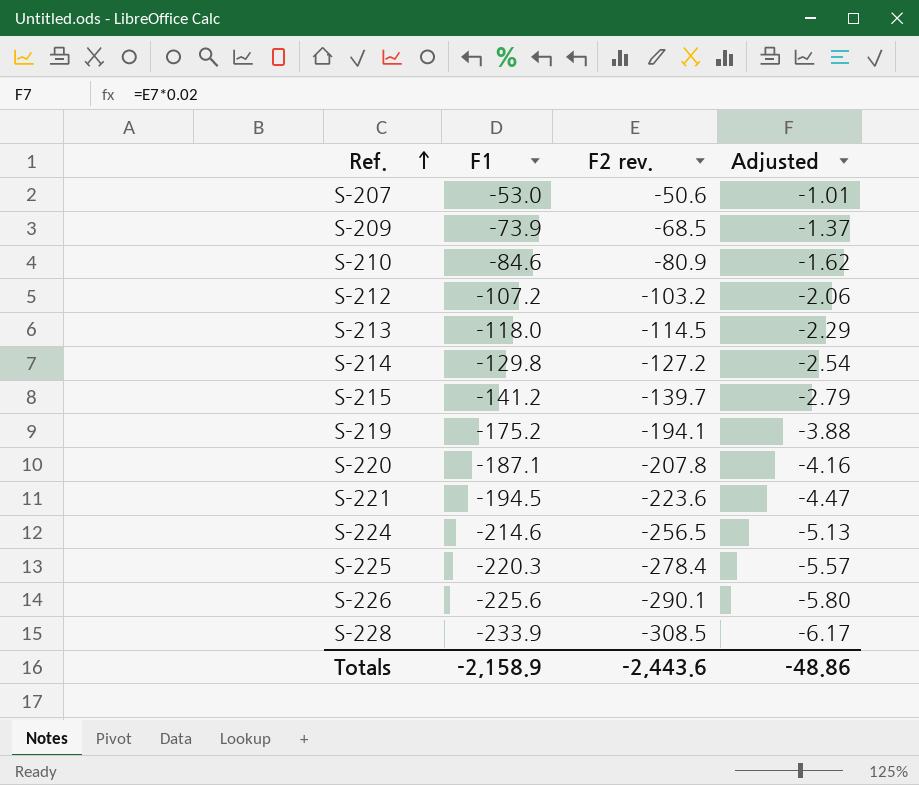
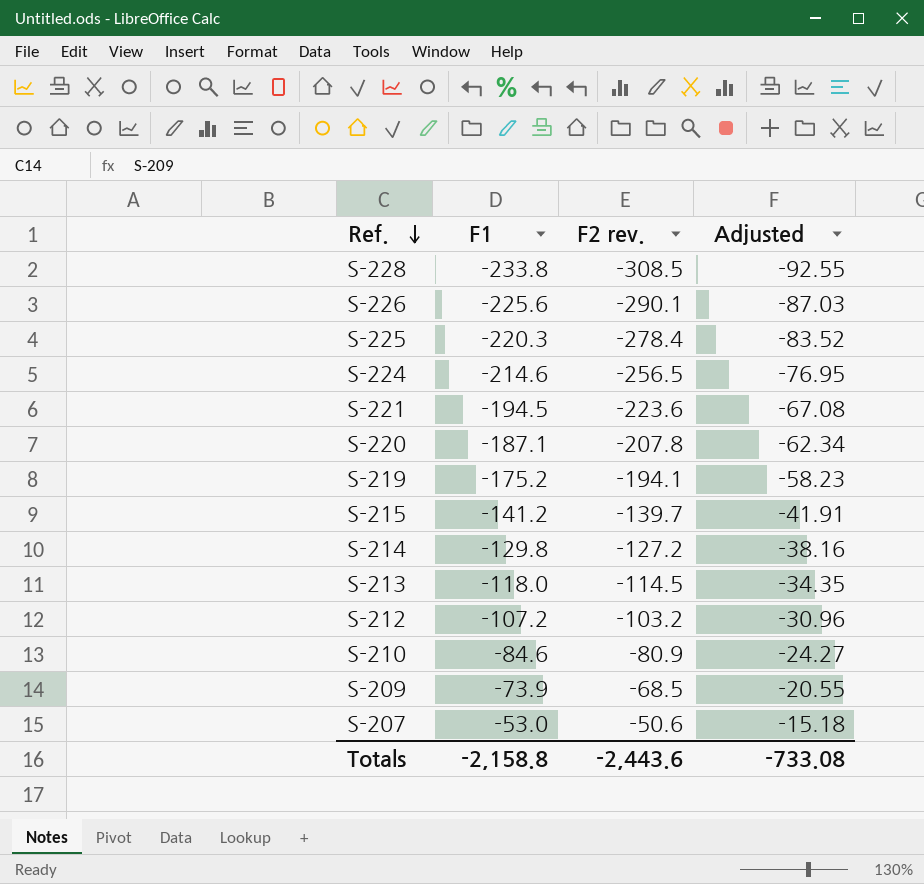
row order: Ref. ascending -> Ref. descending
column Adjusted | formula: [F2 rev.] * 0.02 -> [F2 rev.] * 0.3
S-228 | F1: -233.9 -> -233.8
Totals | F1: -2,158.9 -> -2,158.8
Totals | Adjusted: -48.86 -> -733.08

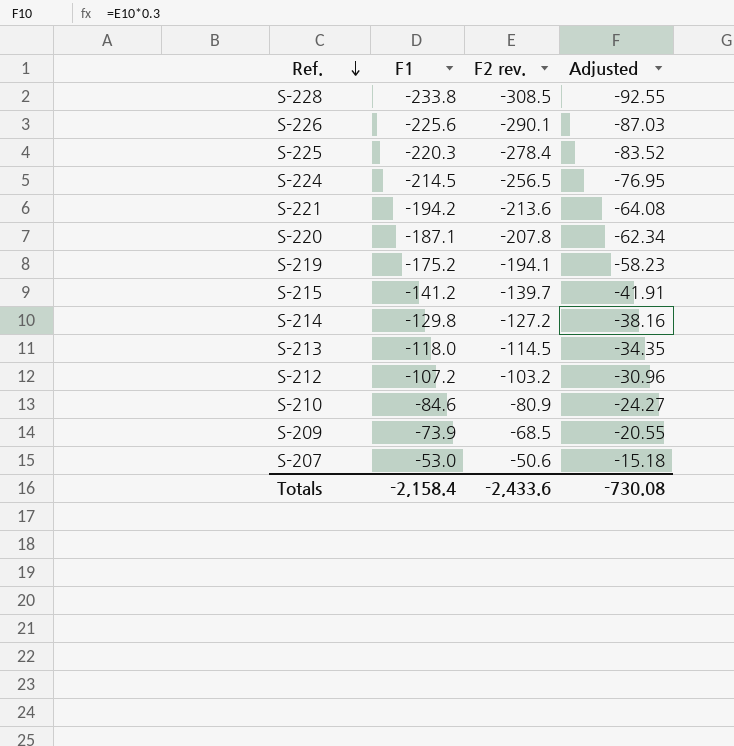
S-224 | F1: -214.6 -> -214.5
S-221 | F1: -194.5 -> -194.2
S-221 | F2 rev.: -223.6 -> -213.6
S-221 | Adjusted: -67.08 -> -64.08
Totals | F1: -2,158.8 -> -2,158.4
Totals | F2 rev.: -2,443.6 -> -2,433.6
Totals | Adjusted: -733.08 -> -730.08

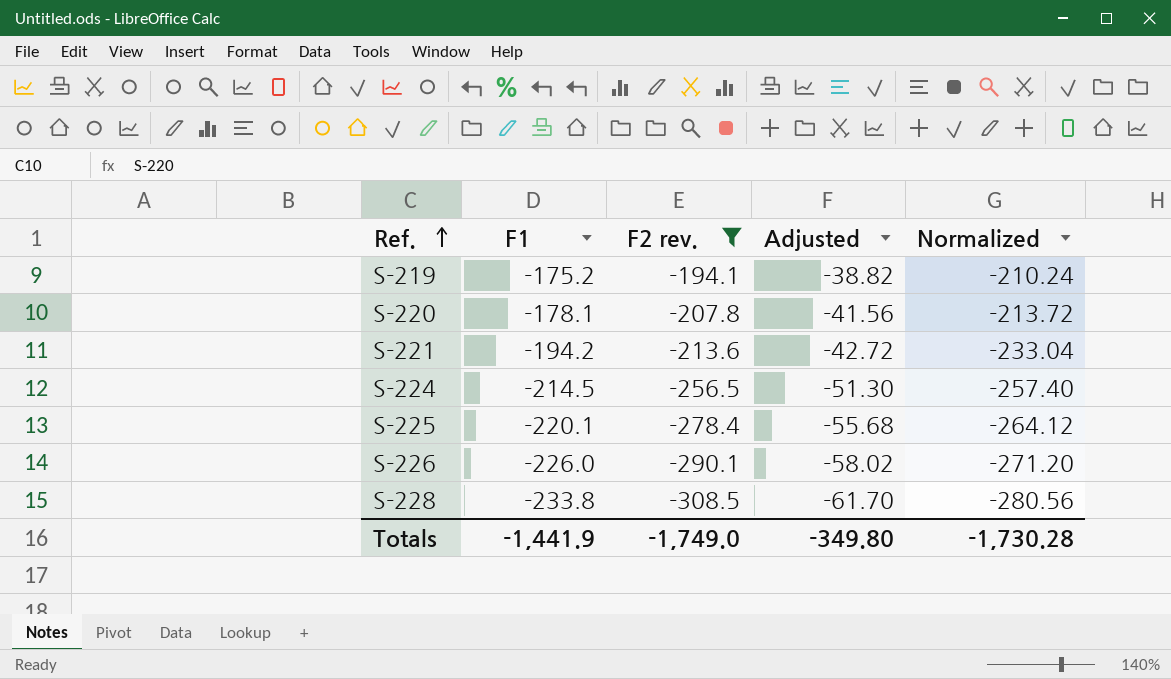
filter: none -> F2 rev. <= -194.1
row order: Ref. descending -> Ref. ascending
column Adjusted | formula: [F2 rev.] * 0.3 -> [F2 rev.] * 0.2
column Normalized | formula: none -> [F1] * 1.2
S-220 | F1: -187.1 -> -178.1
S-225 | F1: -220.3 -> -220.1
S-226 | F1: -225.6 -> -226.0
Totals | F1: -2,158.4 -> -1,441.9
Totals | F2 rev.: -2,433.6 -> -1,749.0
Totals | Adjusted: -730.08 -> -349.80

